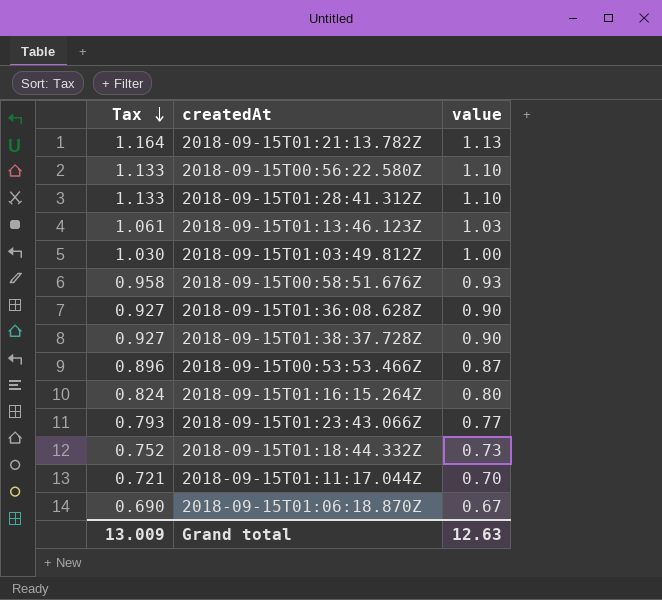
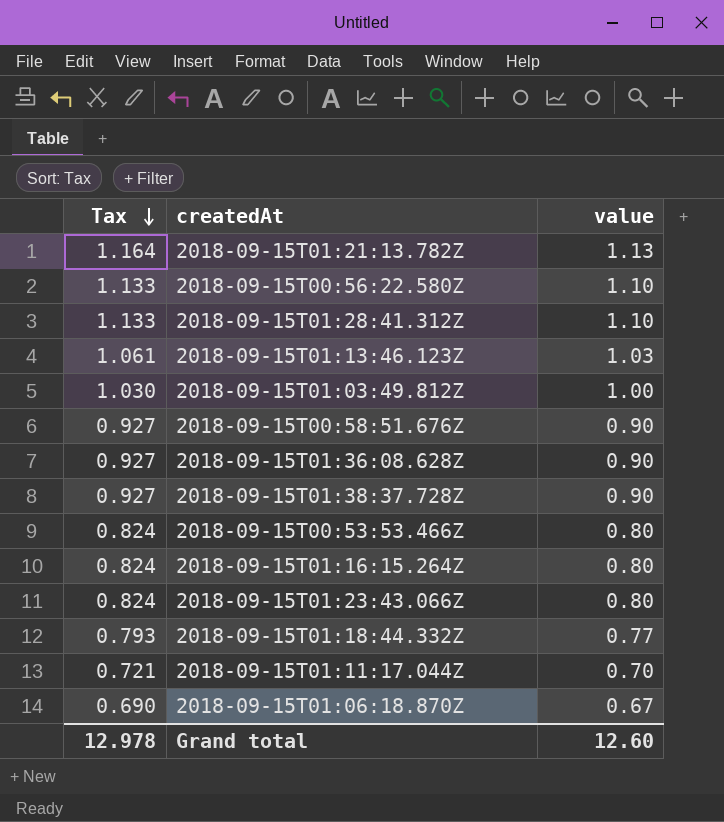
2018-09-15T00:58:51.676Z | Tax: 0.958 -> 0.927
2018-09-15T00:58:51.676Z | value: 0.93 -> 0.90
2018-09-15T00:53:53.466Z | Tax: 0.896 -> 0.824
2018-09-15T00:53:53.466Z | value: 0.87 -> 0.80
2018-09-15T01:23:43.066Z | Tax: 0.793 -> 0.824
2018-09-15T01:23:43.066Z | value: 0.77 -> 0.80
2018-09-15T01:18:44.332Z | Tax: 0.752 -> 0.793
2018-09-15T01:18:44.332Z | value: 0.73 -> 0.77
Grand total | Tax: 13.009 -> 12.978
Grand total | value: 12.63 -> 12.60

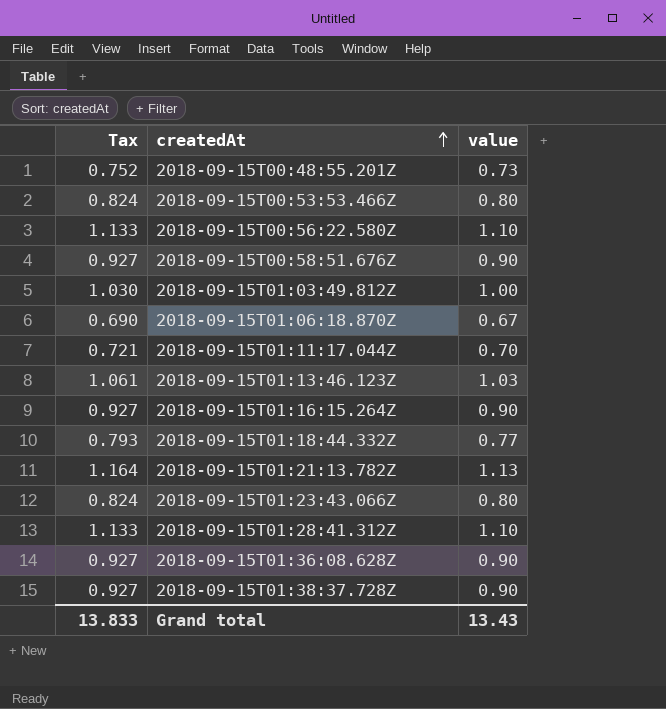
row order: Tax descending -> createdAt ascending
row 2018-09-15T00:48:55.201Z: none -> 0.752 | 0.73
2018-09-15T01:16:15.264Z | Tax: 0.824 -> 0.927
2018-09-15T01:16:15.264Z | value: 0.80 -> 0.90
Grand total | Tax: 12.978 -> 13.833
Grand total | value: 12.60 -> 13.43

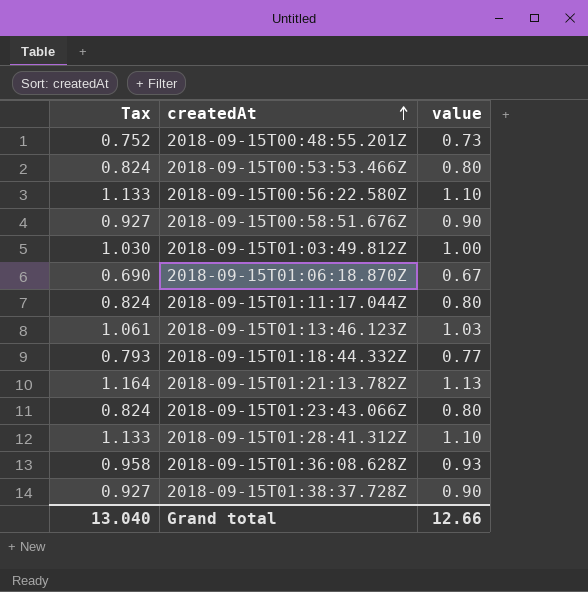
row 2018-09-15T01:16:15.264Z: 0.927 | 0.90 -> none
2018-09-15T01:11:17.044Z | Tax: 0.721 -> 0.824
2018-09-15T01:11:17.044Z | value: 0.70 -> 0.80
2018-09-15T01:36:08.628Z | Tax: 0.927 -> 0.958
2018-09-15T01:36:08.628Z | value: 0.90 -> 0.93
Grand total | Tax: 13.833 -> 13.040
Grand total | value: 13.43 -> 12.66

